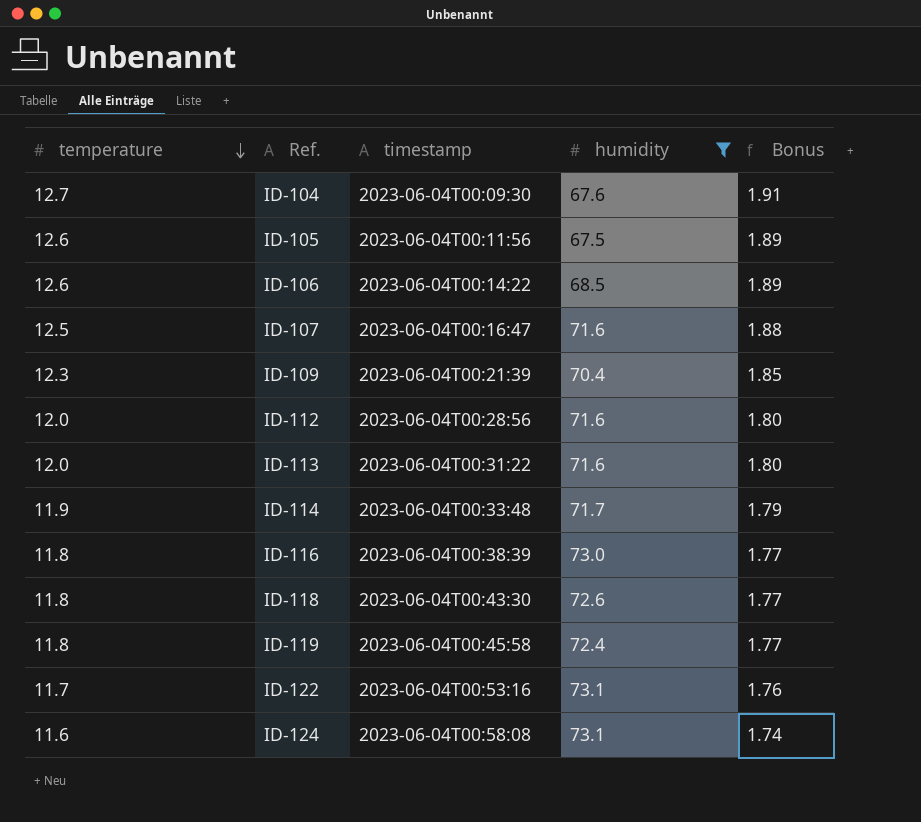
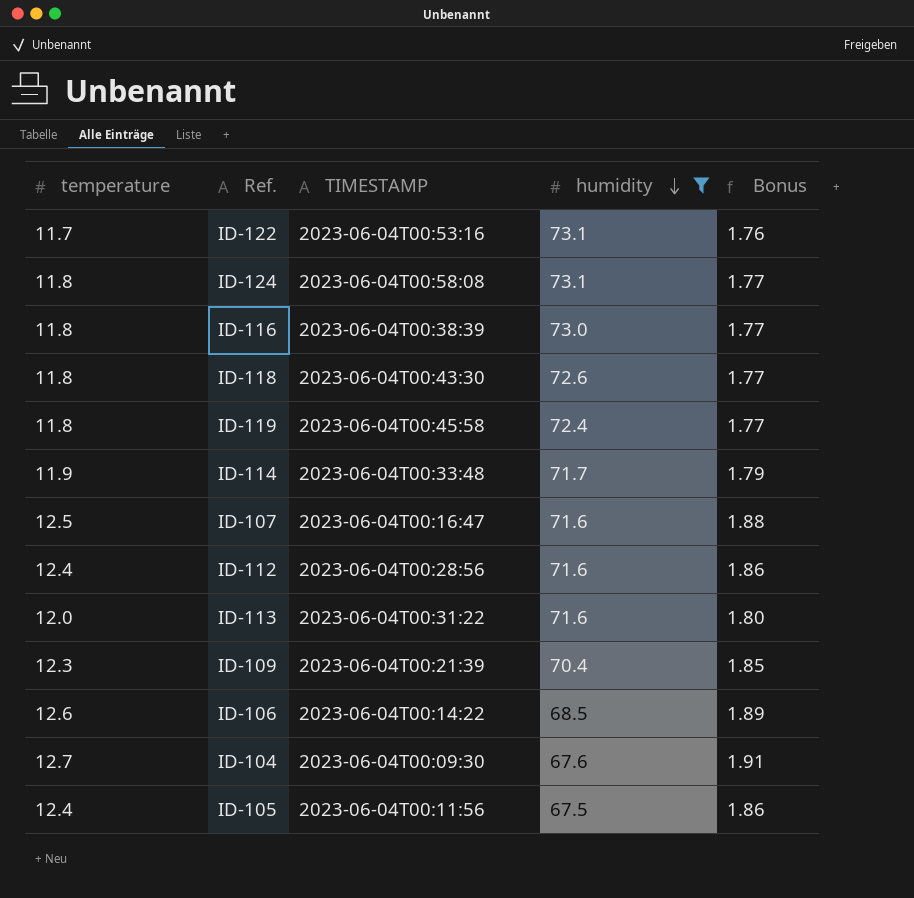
row order: temperature descending -> humidity descending
column name: timestamp -> TIMESTAMP
ID-124 | temperature: 11.6 -> 11.8
ID-124 | Bonus: 1.74 -> 1.77
ID-112 | temperature: 12.0 -> 12.4
ID-112 | Bonus: 1.80 -> 1.86
ID-105 | temperature: 12.6 -> 12.4
ID-105 | Bonus: 1.89 -> 1.86

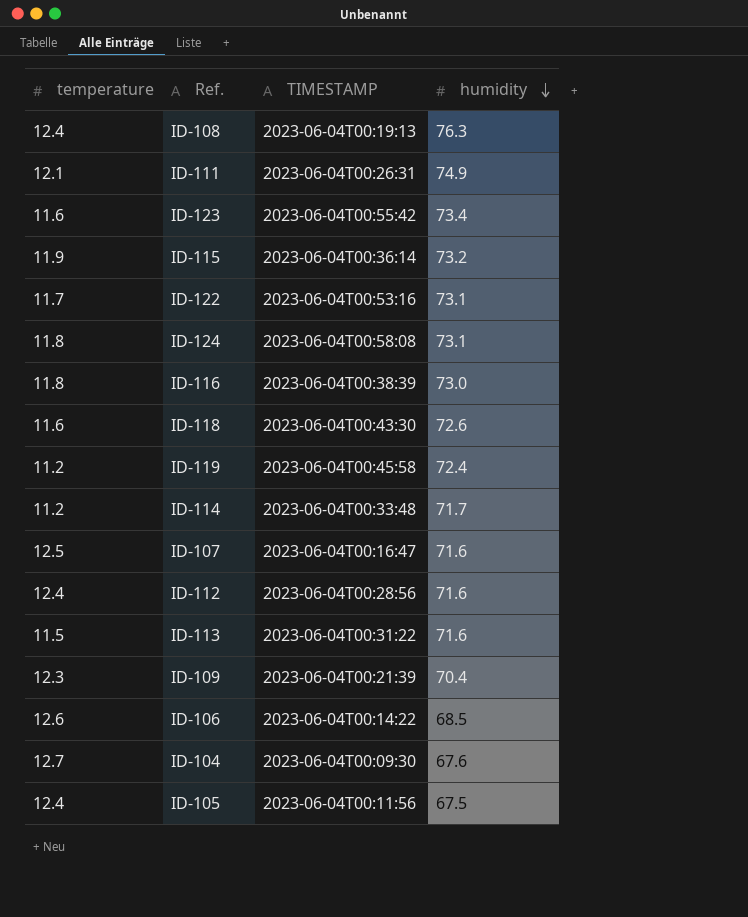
filter: humidity <= 73.1 -> none
column Bonus | formula: [temperature] * 0.15 -> none
ID-118 | temperature: 11.8 -> 11.6
ID-119 | temperature: 11.8 -> 11.2
ID-114 | temperature: 11.9 -> 11.2
ID-113 | temperature: 12.0 -> 11.5

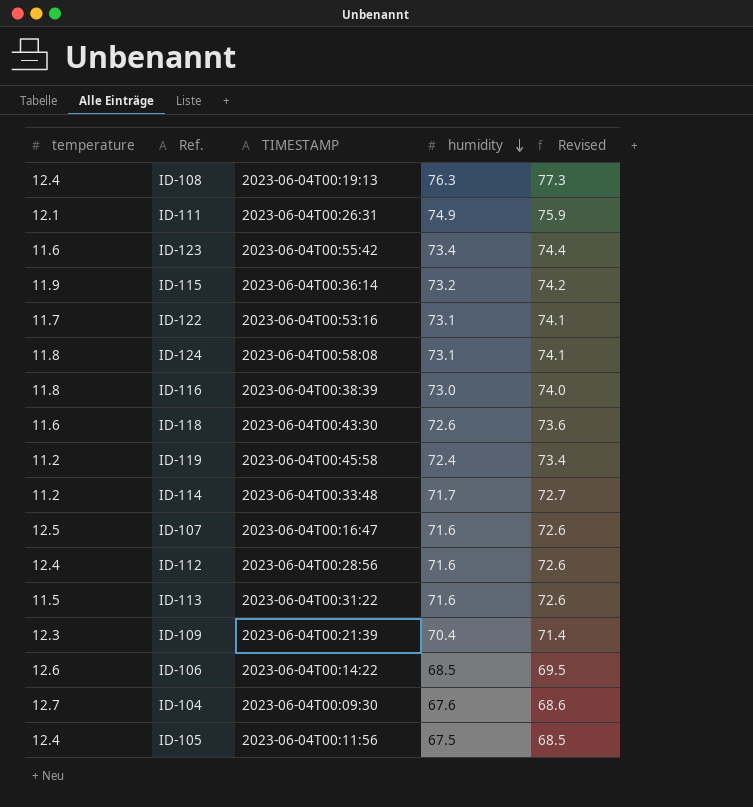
column Revised | formula: none -> [humidity] + 1

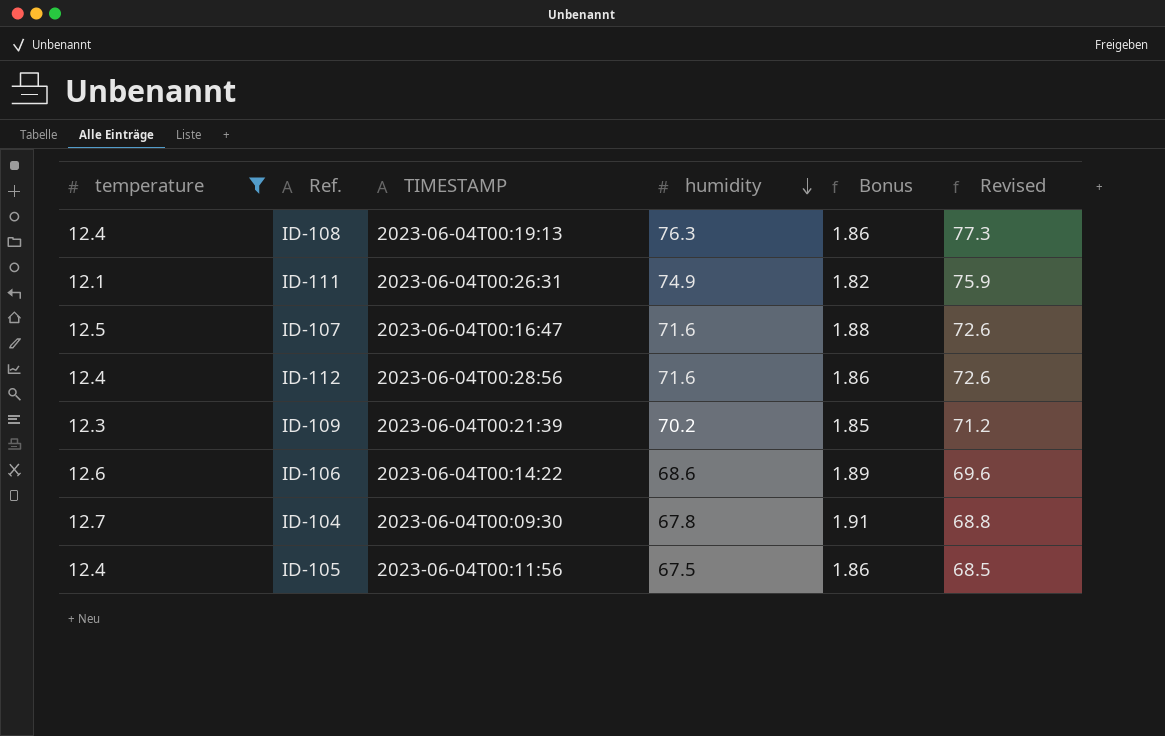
filter: none -> temperature >= 12.1
column Bonus | formula: none -> [temperature] * 0.15
ID-109 | humidity: 70.4 -> 70.2
ID-109 | Revised: 71.4 -> 71.2
ID-106 | humidity: 68.5 -> 68.6
ID-106 | Revised: 69.5 -> 69.6
ID-104 | humidity: 67.6 -> 67.8
ID-104 | Revised: 68.6 -> 68.8

